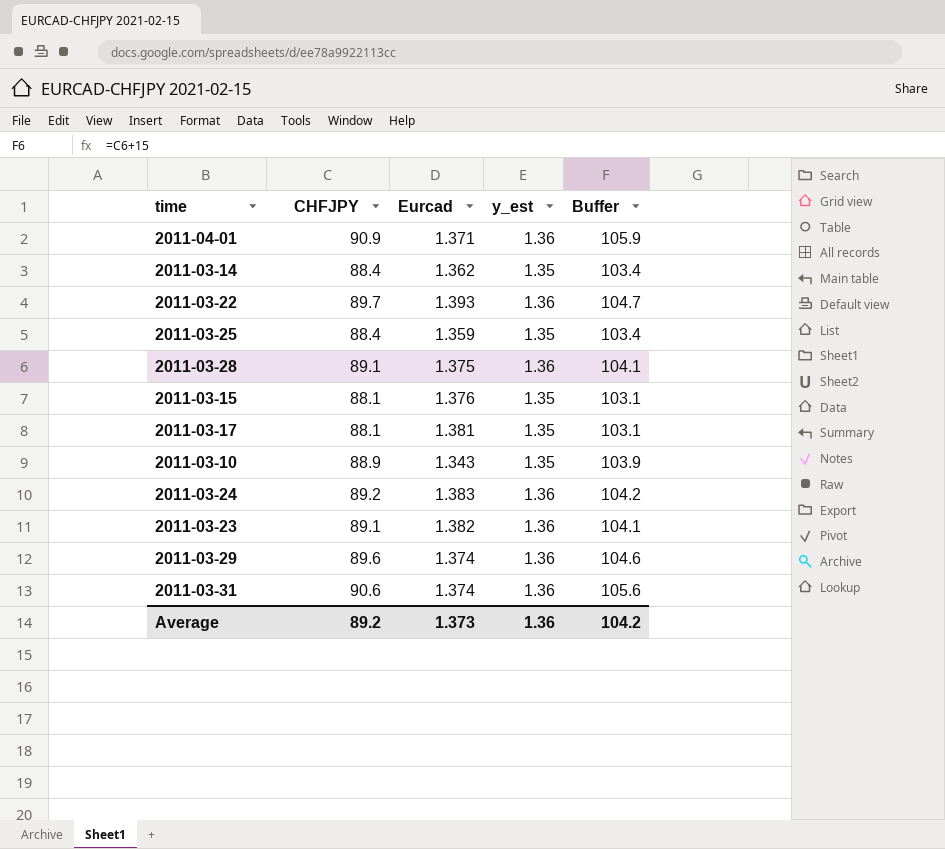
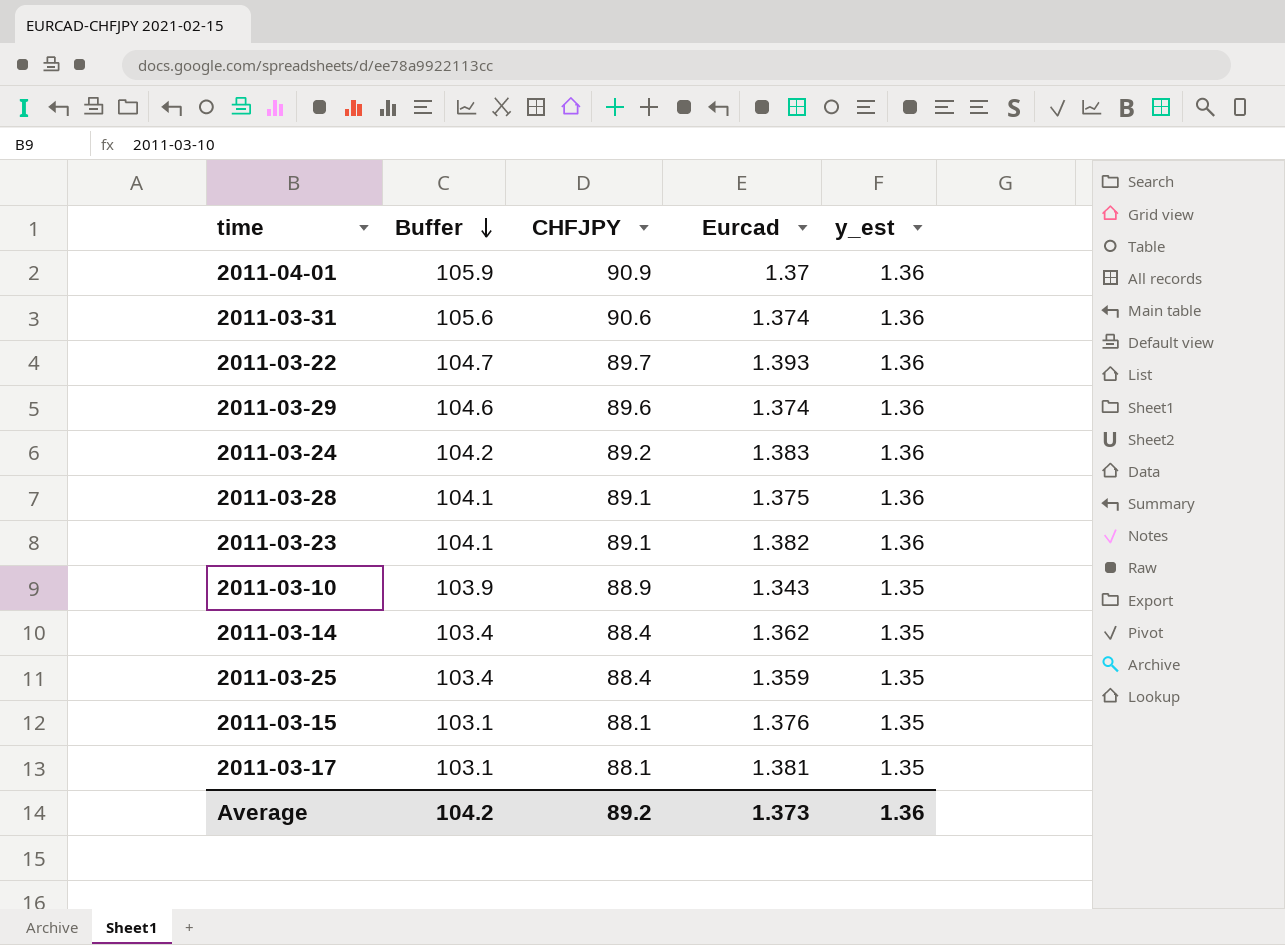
row order: none -> Buffer descending
column Buffer | position: 5 -> 2
2011-04-01 | Eurcad: 1.371 -> 1.37

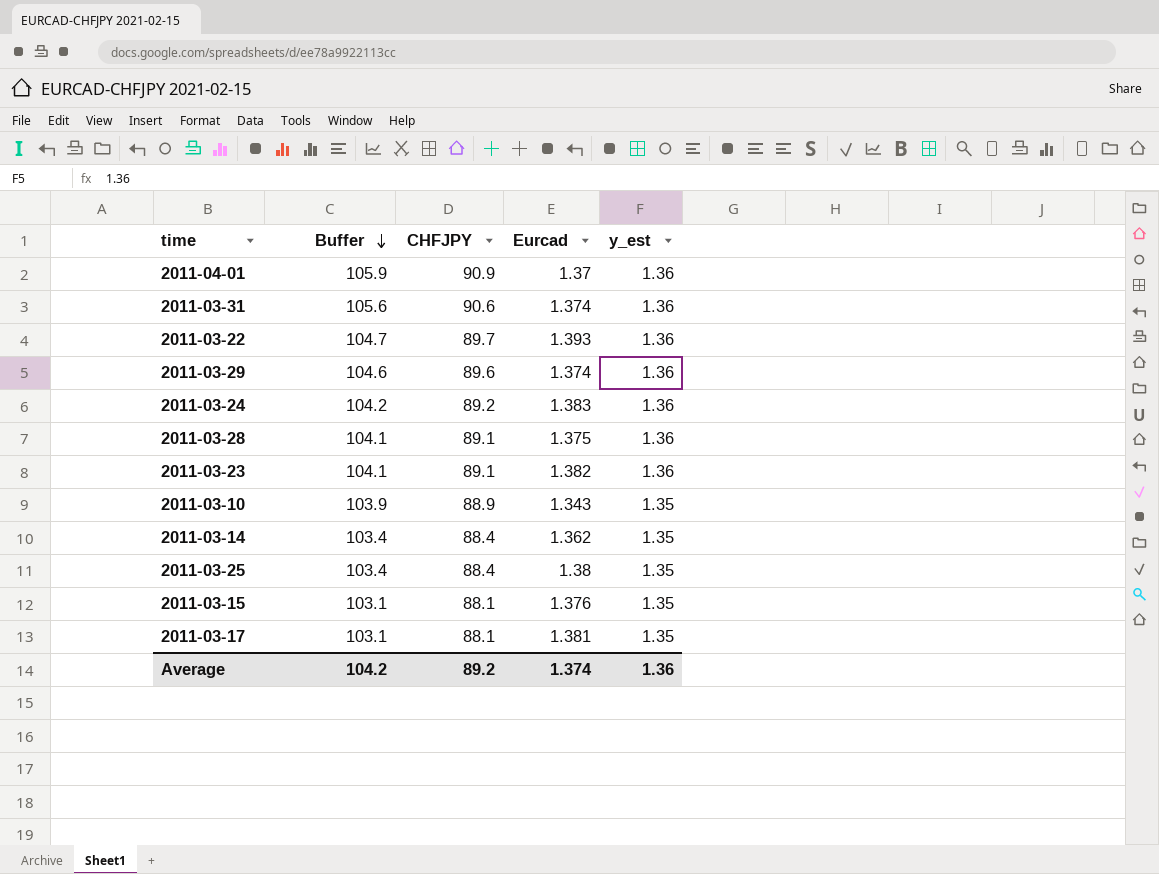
2011-03-25 | Eurcad: 1.359 -> 1.38
Average | Eurcad: 1.373 -> 1.374

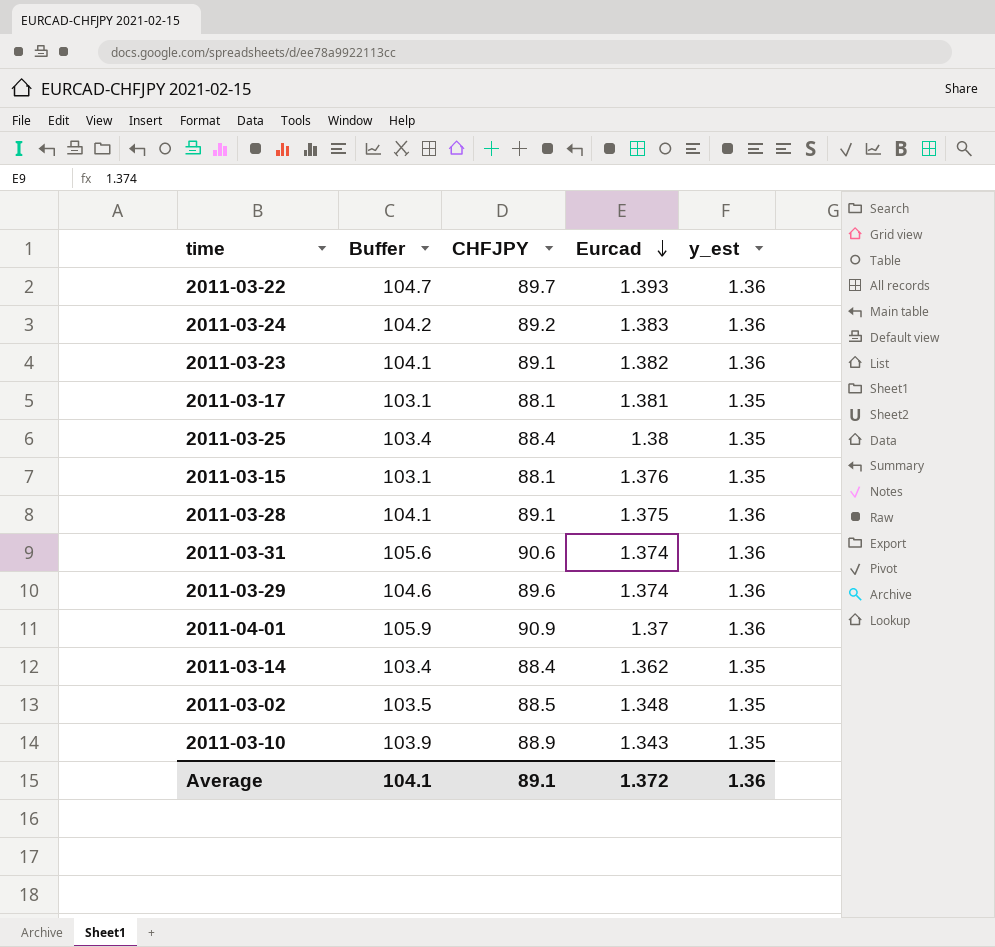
row order: Buffer descending -> Eurcad descending
row 2011-03-02: none -> 103.5 | 88.5 | 1.348 | 1.35
Average | Buffer: 104.2 -> 104.1
Average | CHFJPY: 89.2 -> 89.1
Average | Eurcad: 1.374 -> 1.372

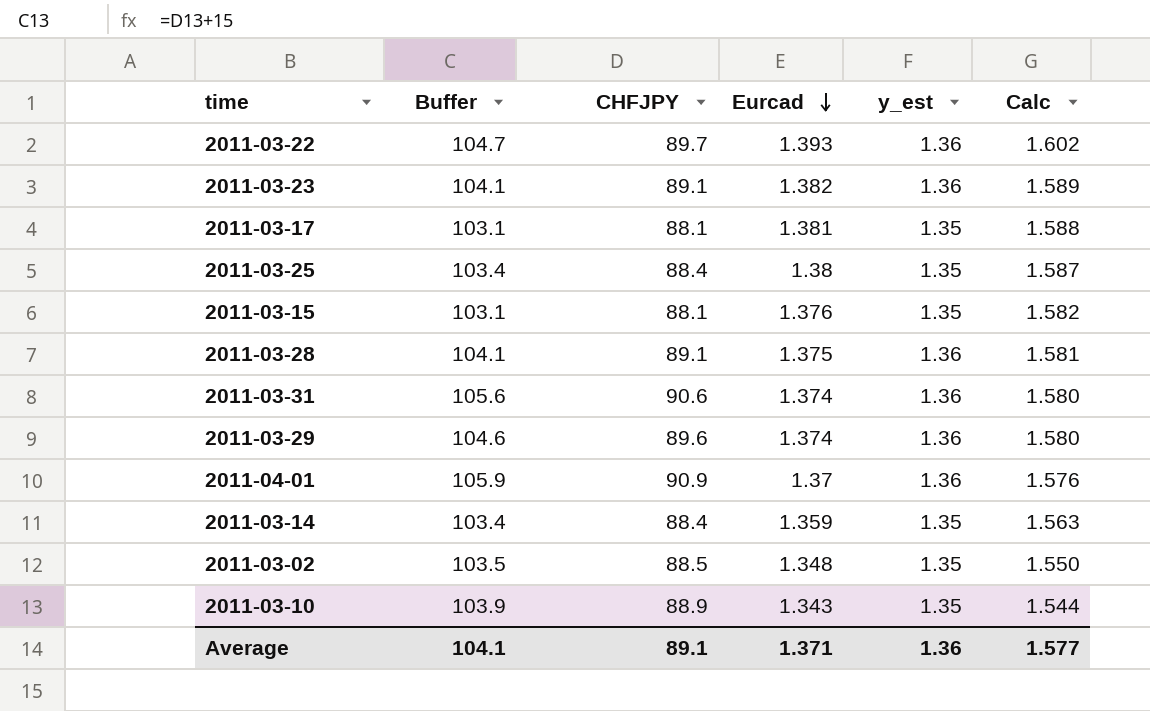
column Calc | formula: none -> [Eurcad] * 1.15
row 2011-03-24: 104.2 | 89.2 | 1.383 | 1.36 -> none
2011-03-14 | Eurcad: 1.362 -> 1.359
Average | Eurcad: 1.372 -> 1.371

